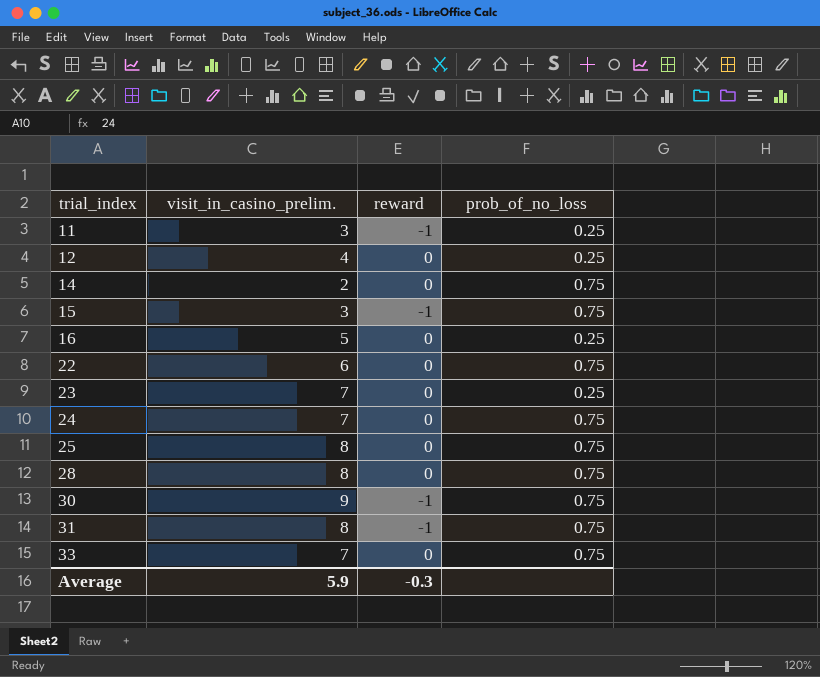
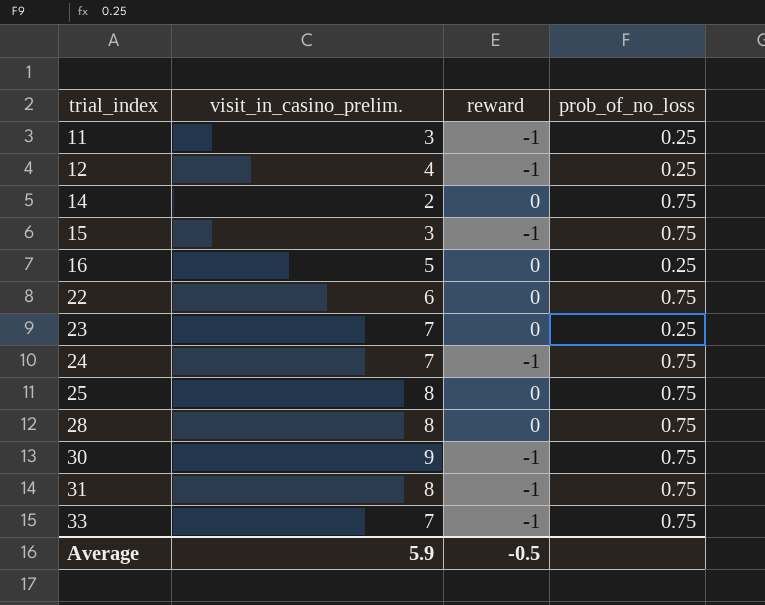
12 | reward: 0 -> -1
24 | reward: 0 -> -1
33 | reward: 0 -> -1
Average | reward: -0.3 -> -0.5

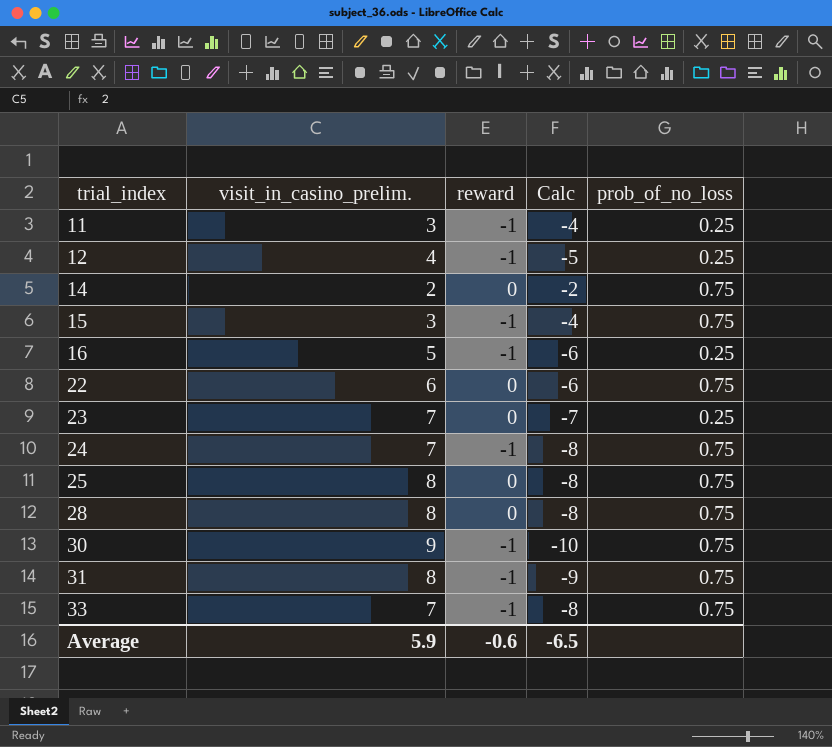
column Calc | formula: none -> [reward] - [visit_in_casino_prelim.]
16 | reward: 0 -> -1
Average | reward: -0.5 -> -0.6

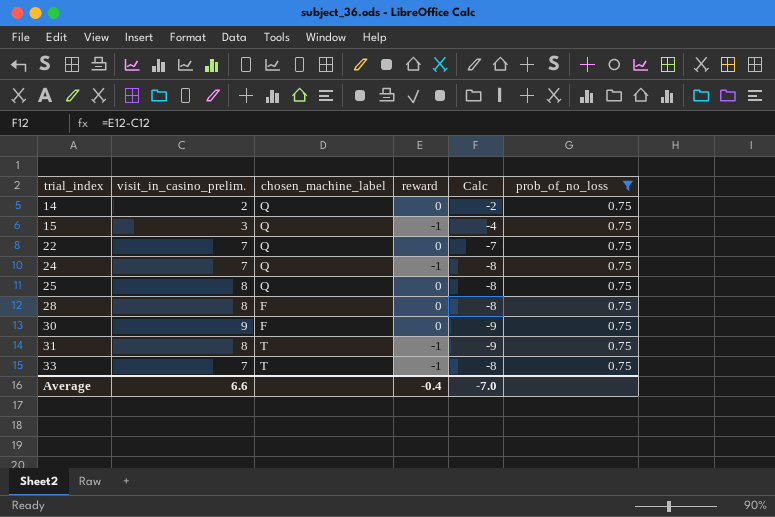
filter: none -> prob_of_no_loss = 0.75
column chosen_machine_label | position: none -> 3
22 | visit_in_casino_prelim.: 6 -> 7
22 | Calc: -6 -> -7
30 | reward: -1 -> 0
30 | Calc: -10 -> -9
Average | visit_in_casino_prelim.: 5.9 -> 6.6
Average | reward: -0.6 -> -0.4
Average | Calc: -6.5 -> -7.0

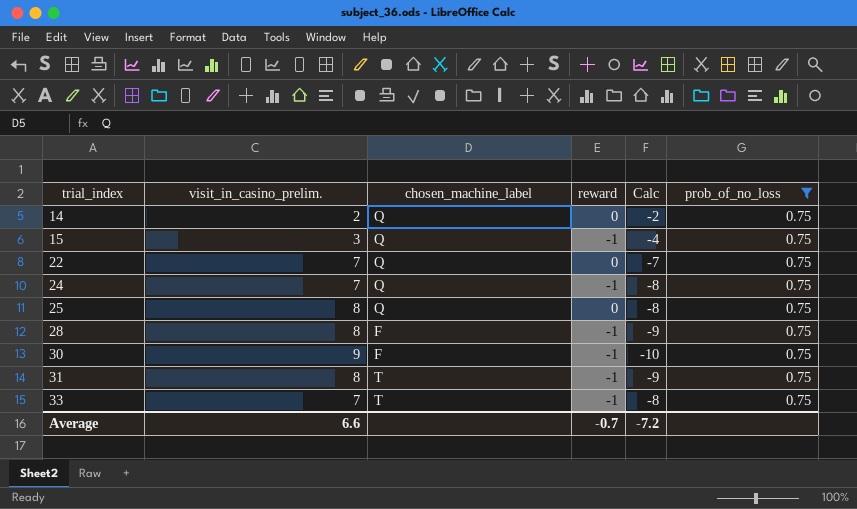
28 | reward: 0 -> -1
28 | Calc: -8 -> -9
30 | reward: 0 -> -1
30 | Calc: -9 -> -10
Average | reward: -0.4 -> -0.7
Average | Calc: -7.0 -> -7.2

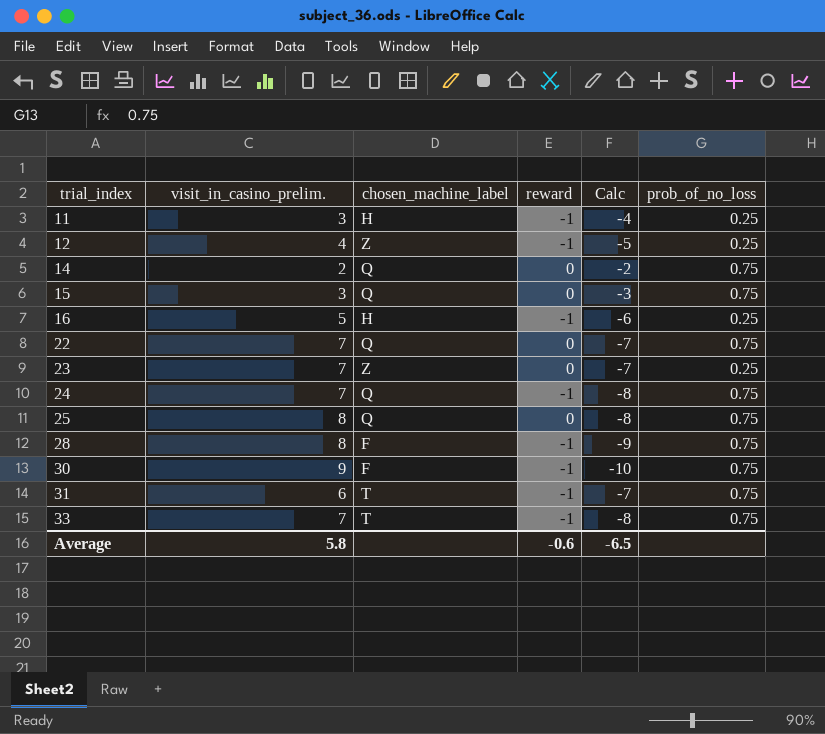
filter: prob_of_no_loss = 0.75 -> none
15 | reward: -1 -> 0
15 | Calc: -4 -> -3
31 | visit_in_casino_prelim.: 8 -> 6
31 | Calc: -9 -> -7
Average | visit_in_casino_prelim.: 6.6 -> 5.8
Average | reward: -0.7 -> -0.6
Average | Calc: -7.2 -> -6.5

